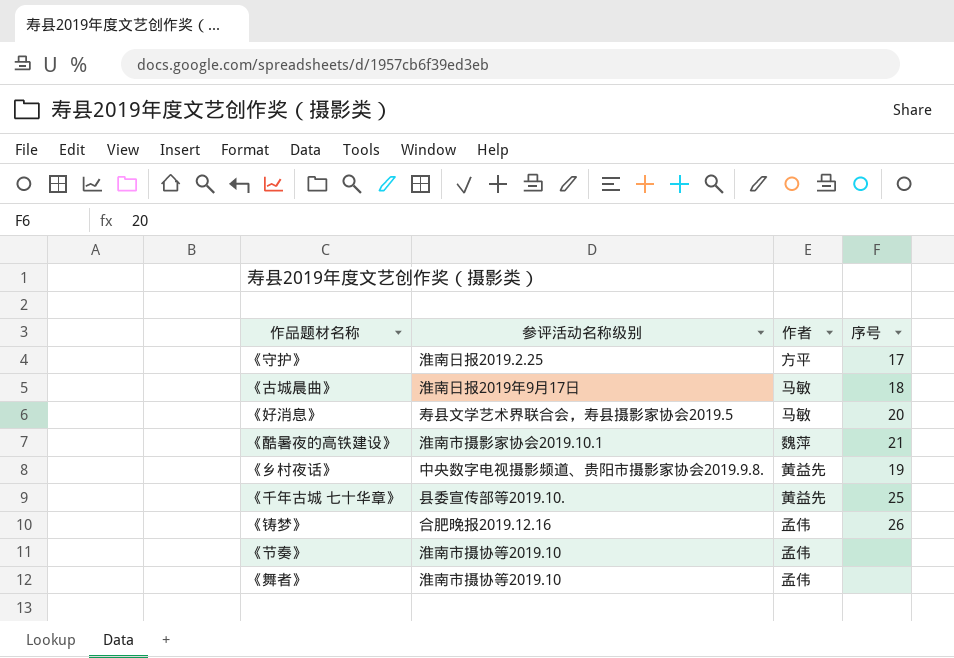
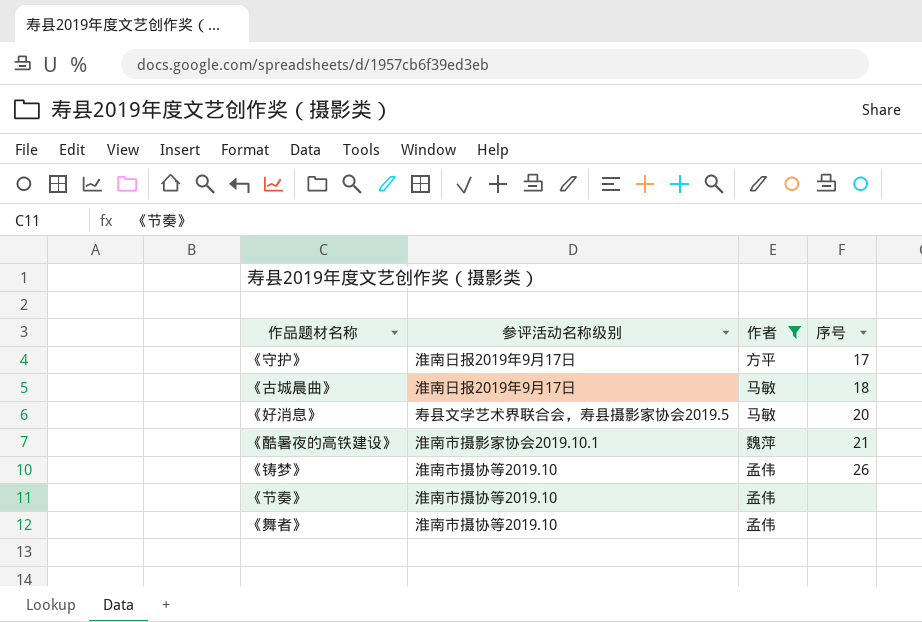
filter: none -> 作者 != 黄益先
《守护》 | 参评活动名称级别: 淮南日报2019.2.25 -> 淮南日报2019年9月17日
《铸梦》 | 参评活动名称级别: 合肥晚报2019.12.16 -> 淮南市摄协等2019.10

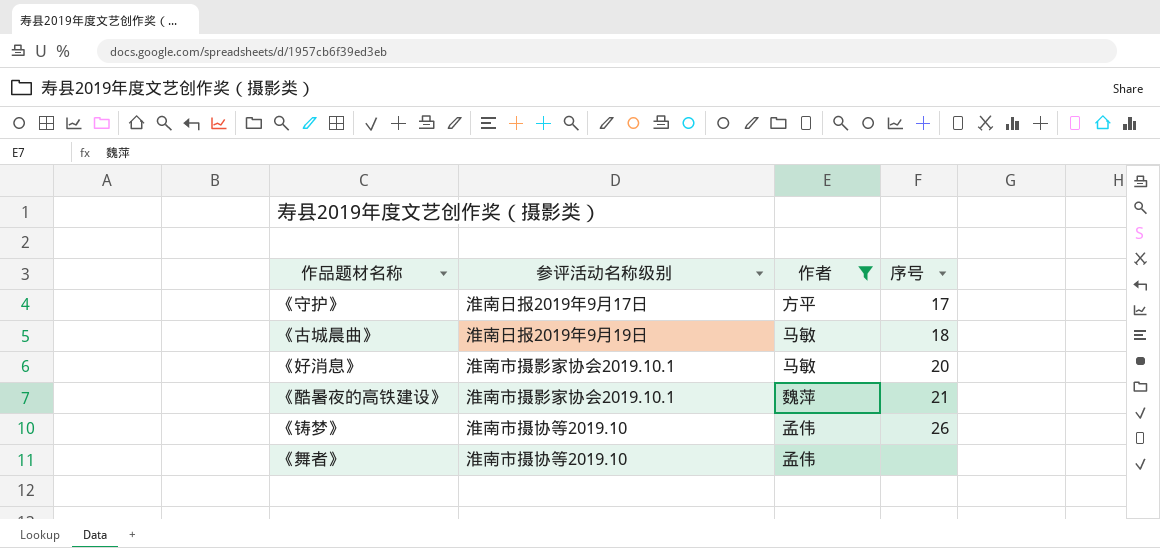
row 《节奏》: 淮南市摄协等2019.10 | 孟伟 | none -> none
《古城晨曲》 | 参评活动名称级别: 淮南日报2019年9月17日 -> 淮南日报2019年9月19日
《好消息》 | 参评活动名称级别: 寿县文学艺术界联合会，寿县摄影家协会2019.5 -> 淮南市摄影家协会2019.10.1

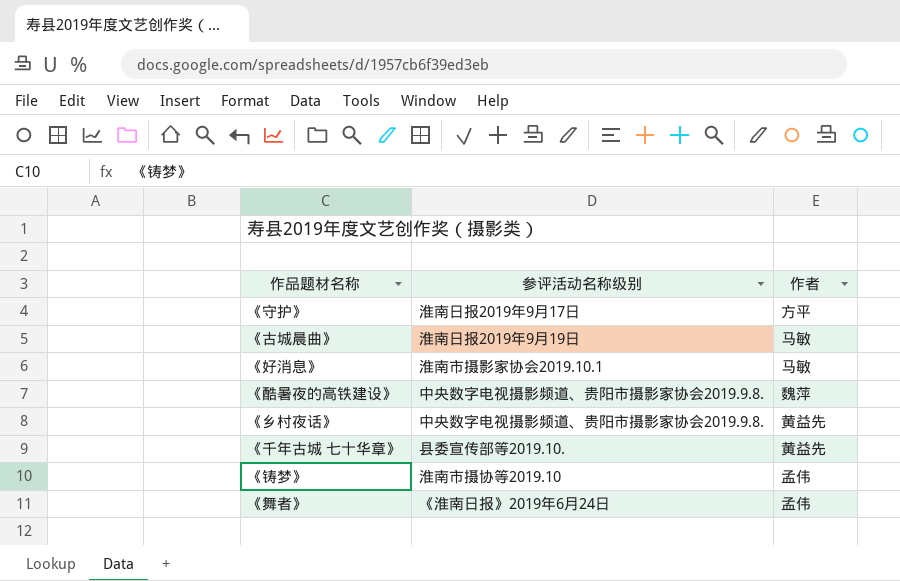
filter: 作者 != 黄益先 -> none
column 序号 | position: 4 -> none
《酷暑夜的高铁建设》 | 参评活动名称级别: 淮南市摄影家协会2019.10.1 -> 中央数字电视摄影频道、贵阳市摄影家协会2019.9.8.
《舞者》 | 参评活动名称级别: 淮南市摄协等2019.10 -> 《淮南日报》2019年6月24日

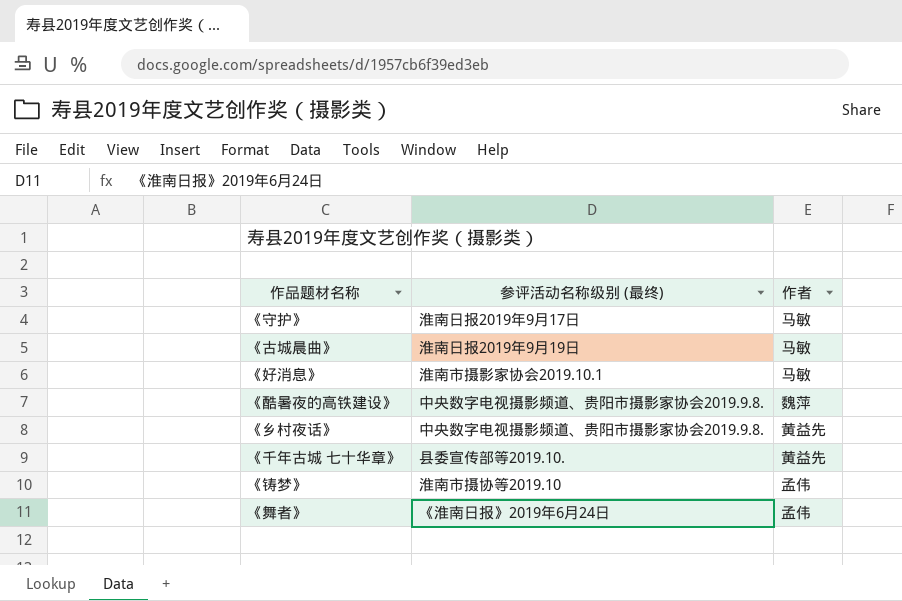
column name: 参评活动名称级别 -> 参评活动名称级别 (最终)
《守护》 | 作者: 方平 -> 马敏

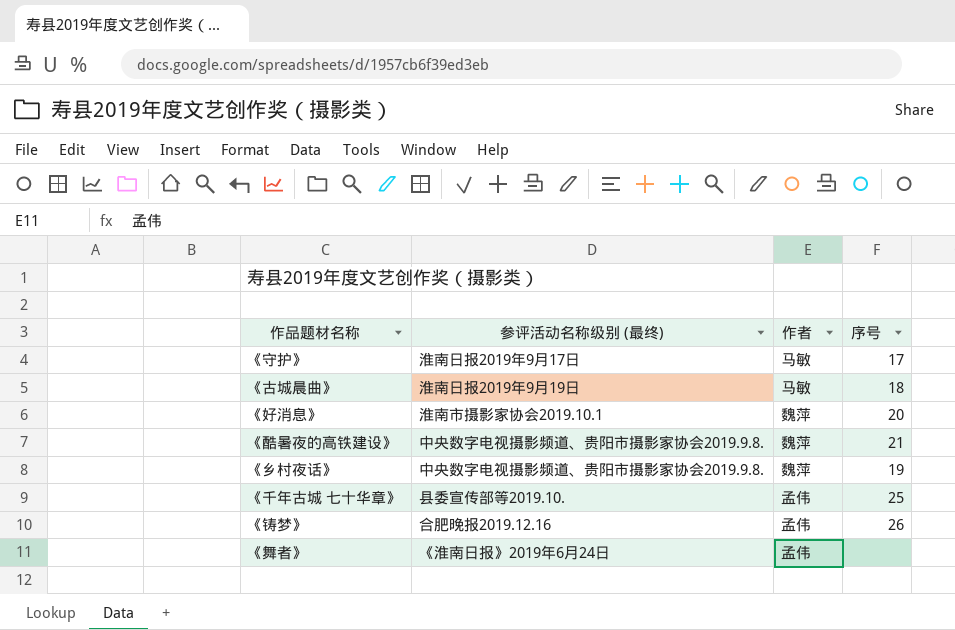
column 序号 | position: none -> 4
《好消息》 | 作者: 马敏 -> 魏萍
《乡村夜话》 | 作者: 黄益先 -> 魏萍
《千年古城 七十华章》 | 作者: 黄益先 -> 孟伟
《铸梦》 | 参评活动名称级别 (最终): 淮南市摄协等2019.10 -> 合肥晚报2019.12.16

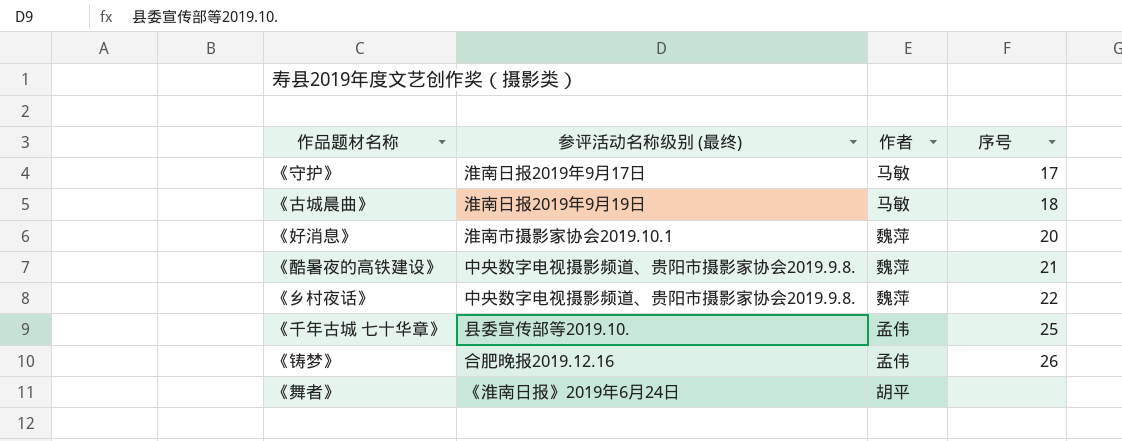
《乡村夜话》 | 序号: 19 -> 22
《舞者》 | 作者: 孟伟 -> 胡平

